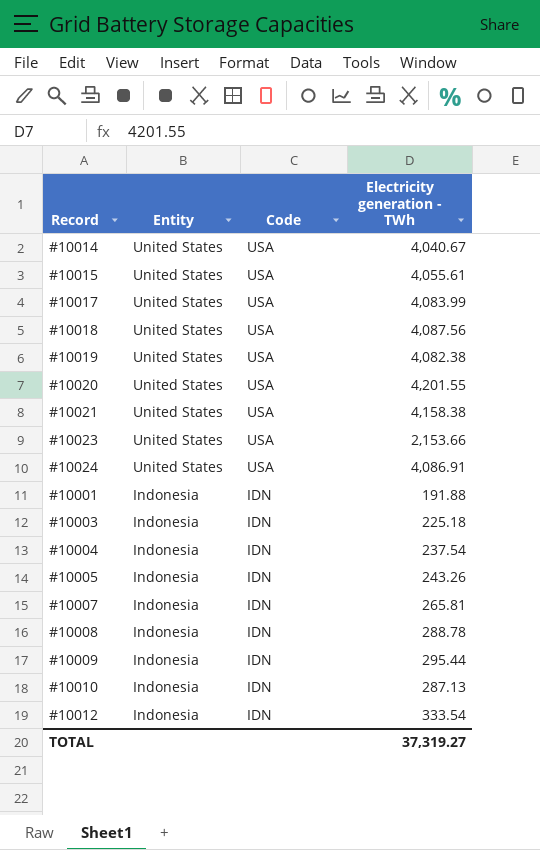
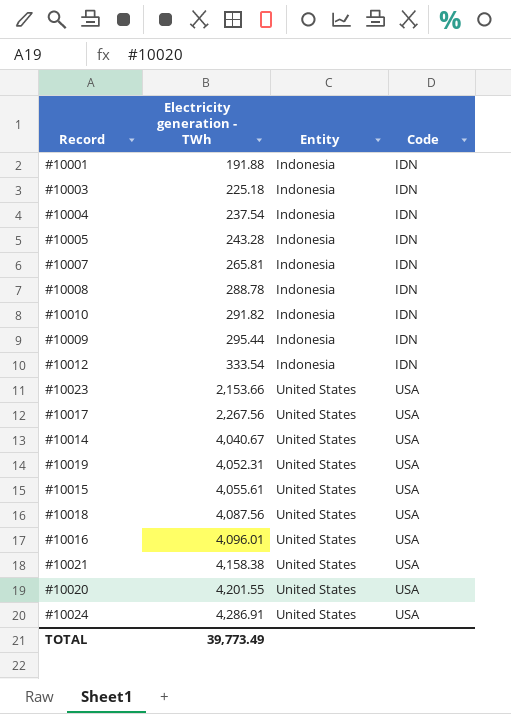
row order: Entity descending -> Electricity generation - TWh ascending
column Electricity generation - TWh | position: 4 -> 2
#10005 | Electricity generation - TWh: 243.26 -> 243.28
#10010 | Electricity generation - TWh: 287.13 -> 291.82
#10017 | Electricity generation - TWh: 4,083.99 -> 2,267.56
#10019 | Electricity generation - TWh: 4,082.38 -> 4,052.31
row #10016: none -> 4,096.01 | United States | USA
#10024 | Electricity generation - TWh: 4,086.91 -> 4,286.91
TOTAL | Electricity generation - TWh: 37,319.27 -> 39,773.49

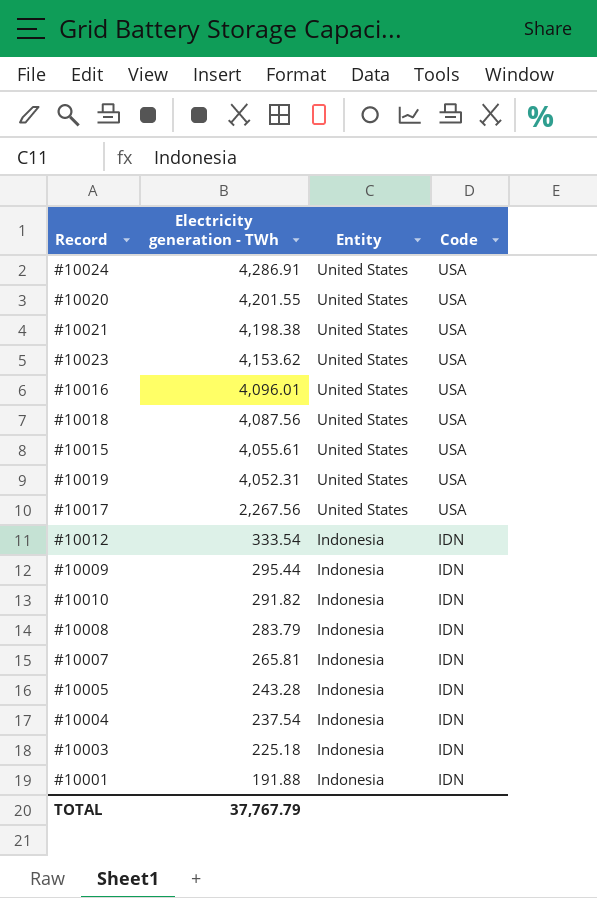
row order: Electricity generation - TWh ascending -> Electricity generation - TWh descending
row #10014: 4,040.67 | United States | USA -> none
#10021 | Electricity generation - TWh: 4,158.38 -> 4,198.38
#10023 | Electricity generation - TWh: 2,153.66 -> 4,153.62
#10008 | Electricity generation - TWh: 288.78 -> 283.79
TOTAL | Electricity generation - TWh: 39,773.49 -> 37,767.79

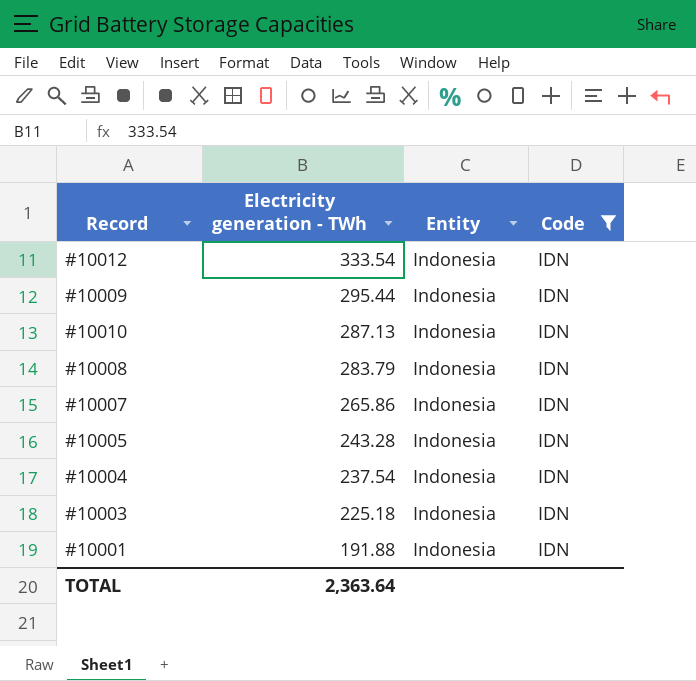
filter: none -> Code = IDN
#10010 | Electricity generation - TWh: 291.82 -> 287.13
#10007 | Electricity generation - TWh: 265.81 -> 265.86
TOTAL | Electricity generation - TWh: 37,767.79 -> 2,363.64

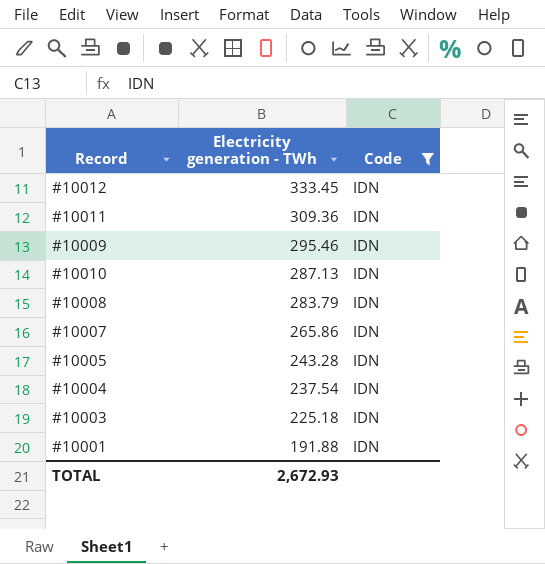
column Entity | position: 3 -> none
#10012 | Electricity generation - TWh: 333.54 -> 333.45
row #10011: none -> 309.36 | IDN
#10009 | Electricity generation - TWh: 295.44 -> 295.46
TOTAL | Electricity generation - TWh: 2,363.64 -> 2,672.93

